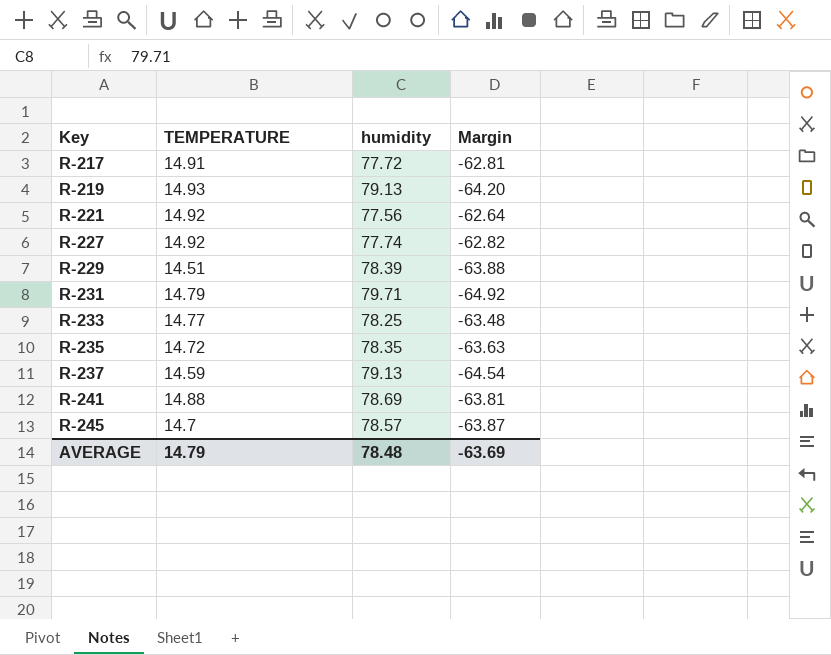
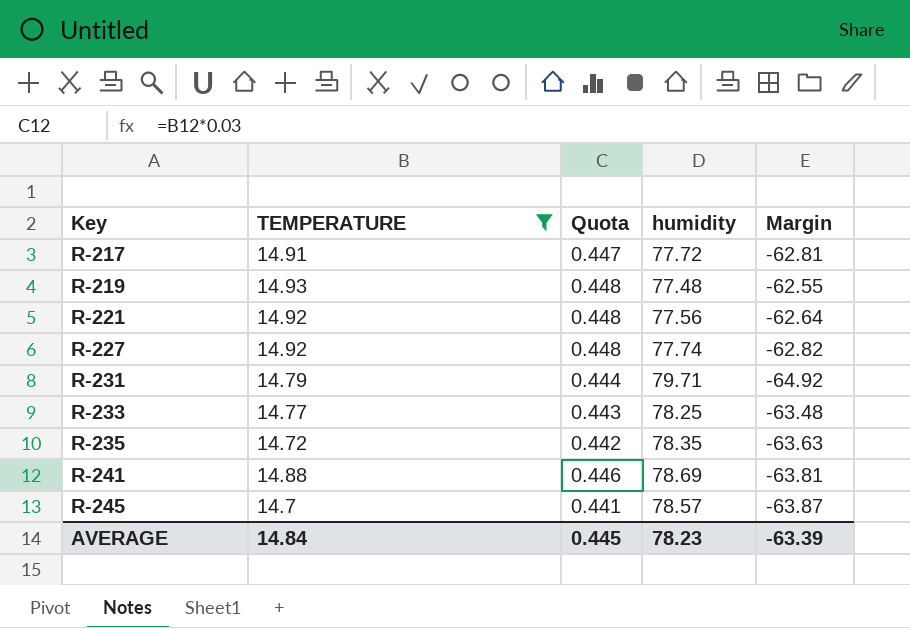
filter: none -> TEMPERATURE >= 14.7
column Quota | formula: none -> [TEMPERATURE] * 0.03
R-219 | humidity: 79.13 -> 77.48
R-219 | Margin: -64.20 -> -62.55
AVERAGE | TEMPERATURE: 14.79 -> 14.84
AVERAGE | humidity: 78.48 -> 78.23
AVERAGE | Margin: -63.69 -> -63.39

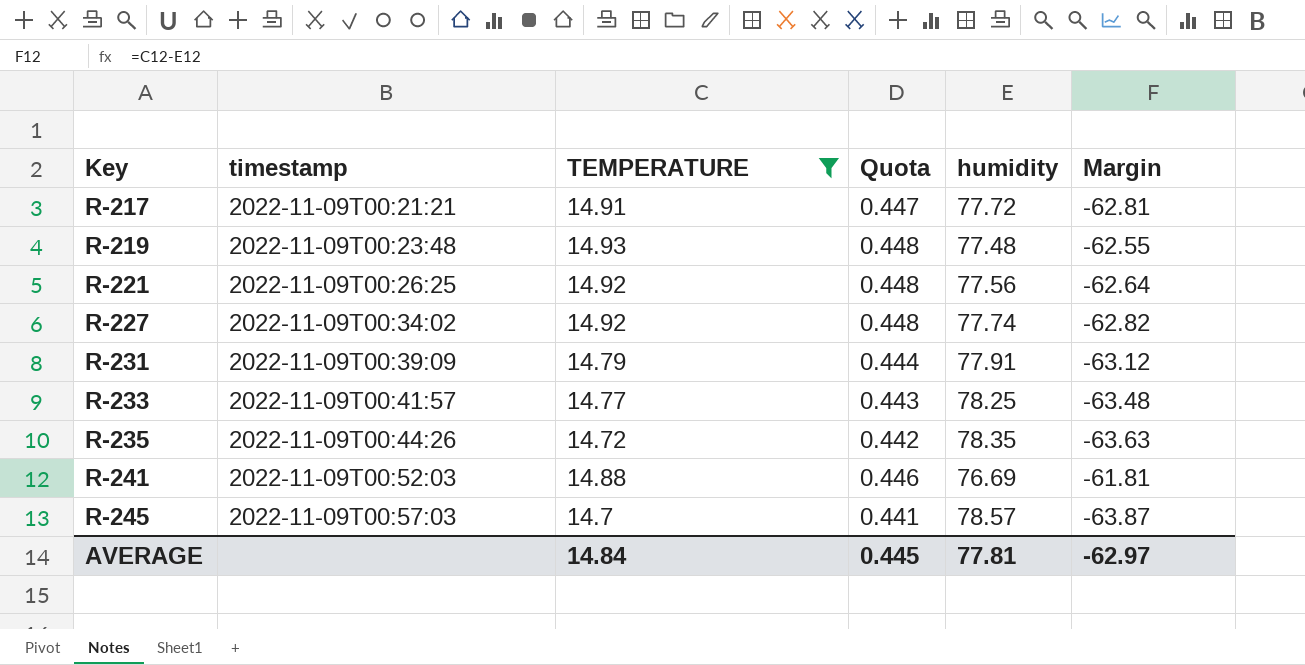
column timestamp | position: none -> 2
R-231 | humidity: 79.71 -> 77.91
R-231 | Margin: -64.92 -> -63.12
R-241 | humidity: 78.69 -> 76.69
R-241 | Margin: -63.81 -> -61.81
AVERAGE | humidity: 78.23 -> 77.81
AVERAGE | Margin: -63.39 -> -62.97

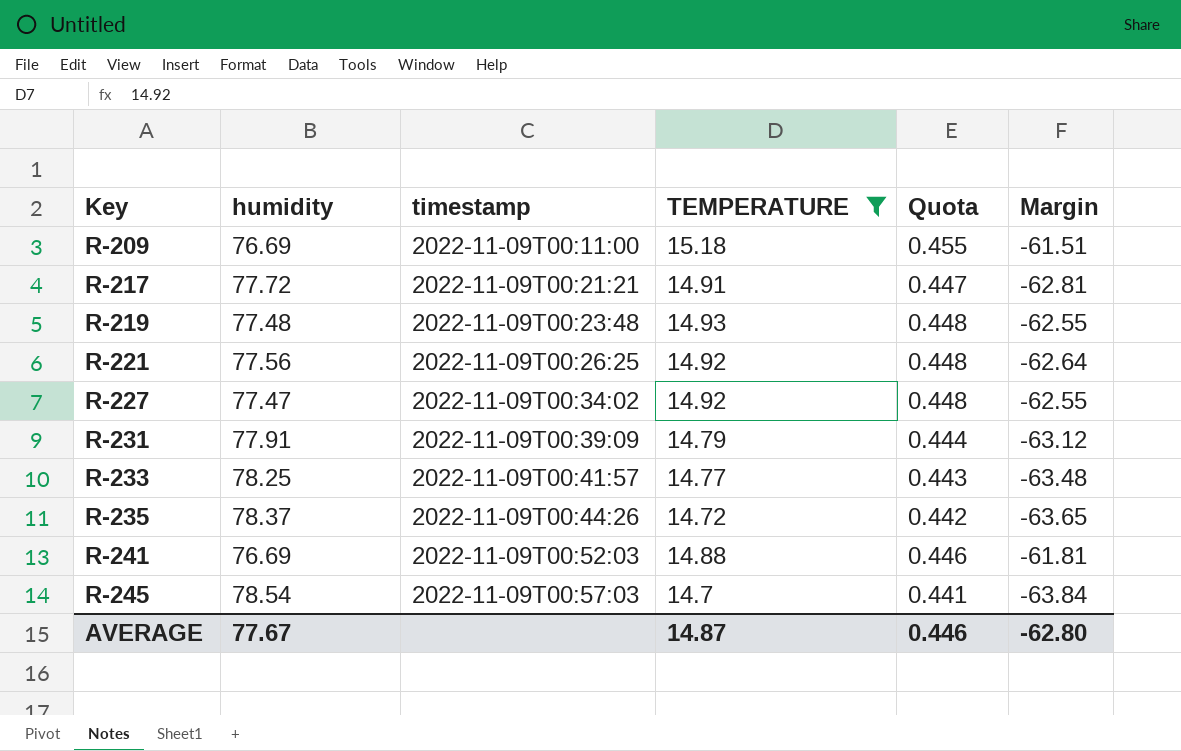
column humidity | position: 5 -> 2
row R-209: none -> 76.69 | 2022-11-09T00:11:00 | 15.18 | 0.455 | -61.51
R-227 | humidity: 77.74 -> 77.47
R-227 | Margin: -62.82 -> -62.55
R-235 | humidity: 78.35 -> 78.37
R-235 | Margin: -63.63 -> -63.65
R-245 | humidity: 78.57 -> 78.54
R-245 | Margin: -63.87 -> -63.84
AVERAGE | humidity: 77.81 -> 77.67
AVERAGE | TEMPERATURE: 14.84 -> 14.87
AVERAGE | Quota: 0.445 -> 0.446
AVERAGE | Margin: -62.97 -> -62.80

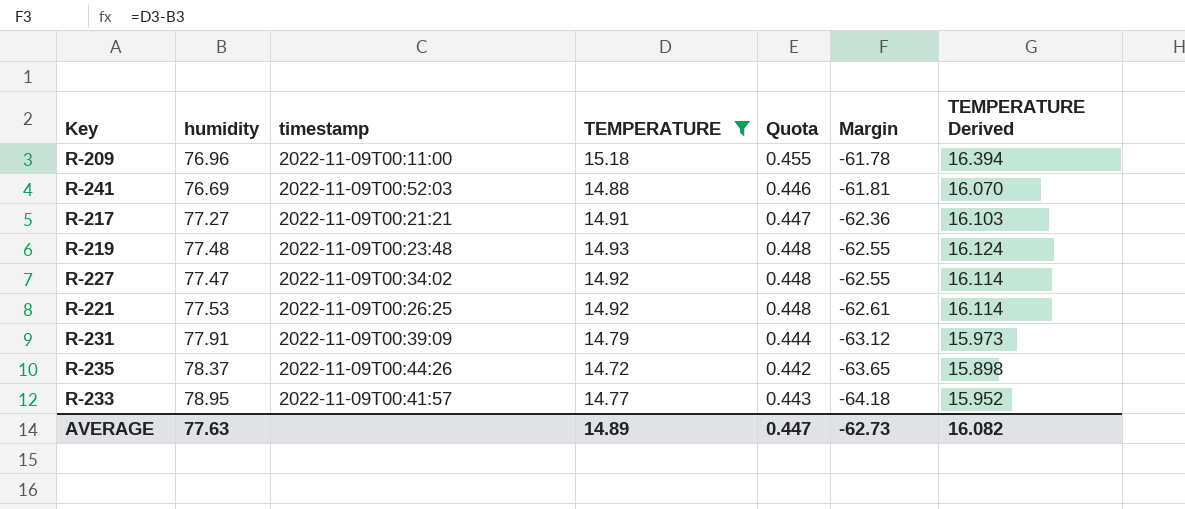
row order: Key ascending -> Margin descending
column TEMPERATURE Derived | formula: none -> [TEMPERATURE] * 1.08
row R-245: 78.54 | 2022-11-09T00:57:03 | 14.7 | 0.441 | -63.84 -> none
R-209 | humidity: 76.69 -> 76.96
R-209 | Margin: -61.51 -> -61.78
R-217 | humidity: 77.72 -> 77.27
R-217 | Margin: -62.81 -> -62.36
R-221 | humidity: 77.56 -> 77.53
R-221 | Margin: -62.64 -> -62.61
R-233 | humidity: 78.25 -> 78.95
R-233 | Margin: -63.48 -> -64.18
AVERAGE | humidity: 77.67 -> 77.63
AVERAGE | TEMPERATURE: 14.87 -> 14.89
AVERAGE | Quota: 0.446 -> 0.447
AVERAGE | Margin: -62.80 -> -62.73

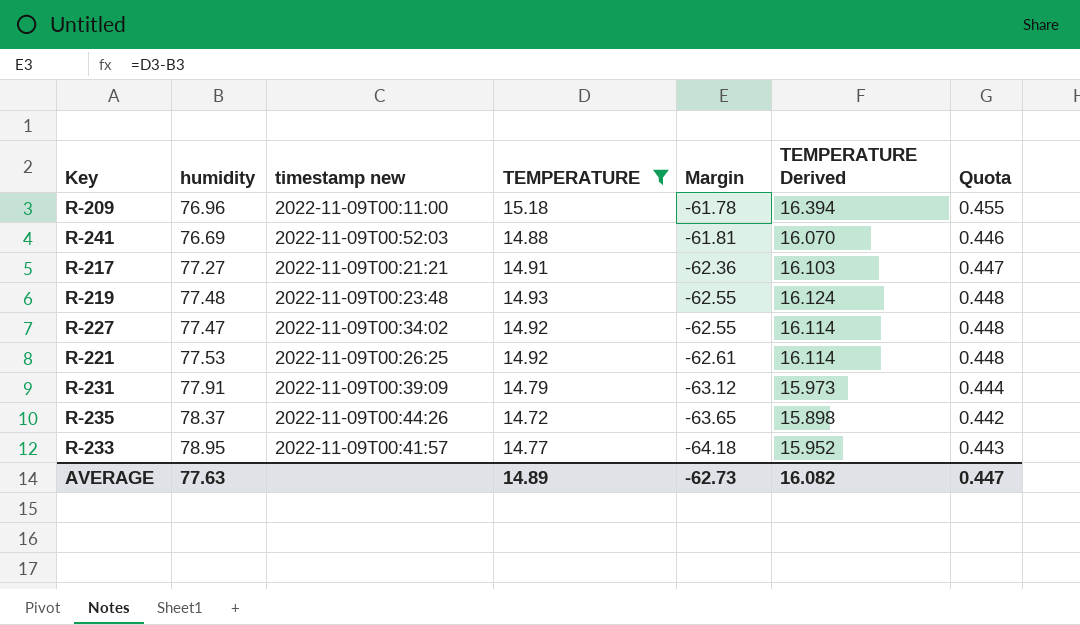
column name: timestamp -> timestamp new
column Quota | position: 5 -> 7

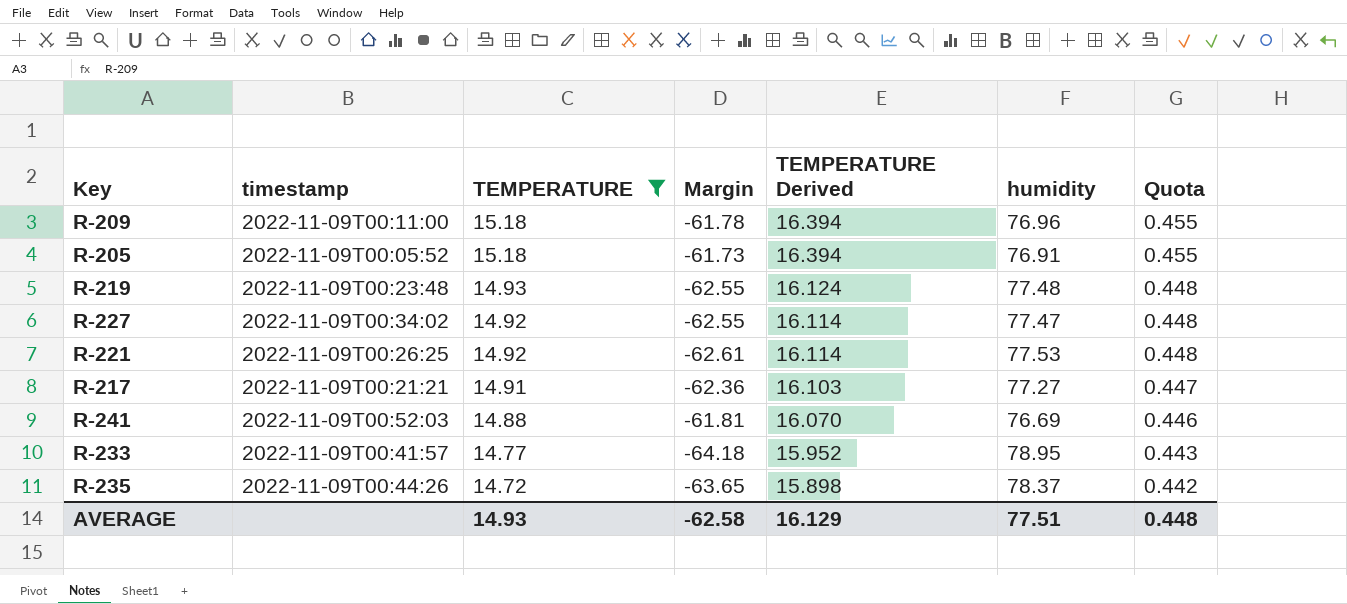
row order: Margin descending -> TEMPERATURE descending
column name: timestamp new -> timestamp
column humidity | position: 2 -> 6
row R-231: 77.91 | 2022-11-09T00:39:09 | 14.79 | -63.12 | 15.973 | 0.444 -> none
row R-205: none -> 2022-11-09T00:05:52 | 15.18 | -61.73 | 16.394 | 76.91 | 0.455
AVERAGE | TEMPERATURE: 14.89 -> 14.93
AVERAGE | Margin: -62.73 -> -62.58
AVERAGE | TEMPERATURE Derived: 16.082 -> 16.129
AVERAGE | humidity: 77.63 -> 77.51
AVERAGE | Quota: 0.447 -> 0.448

